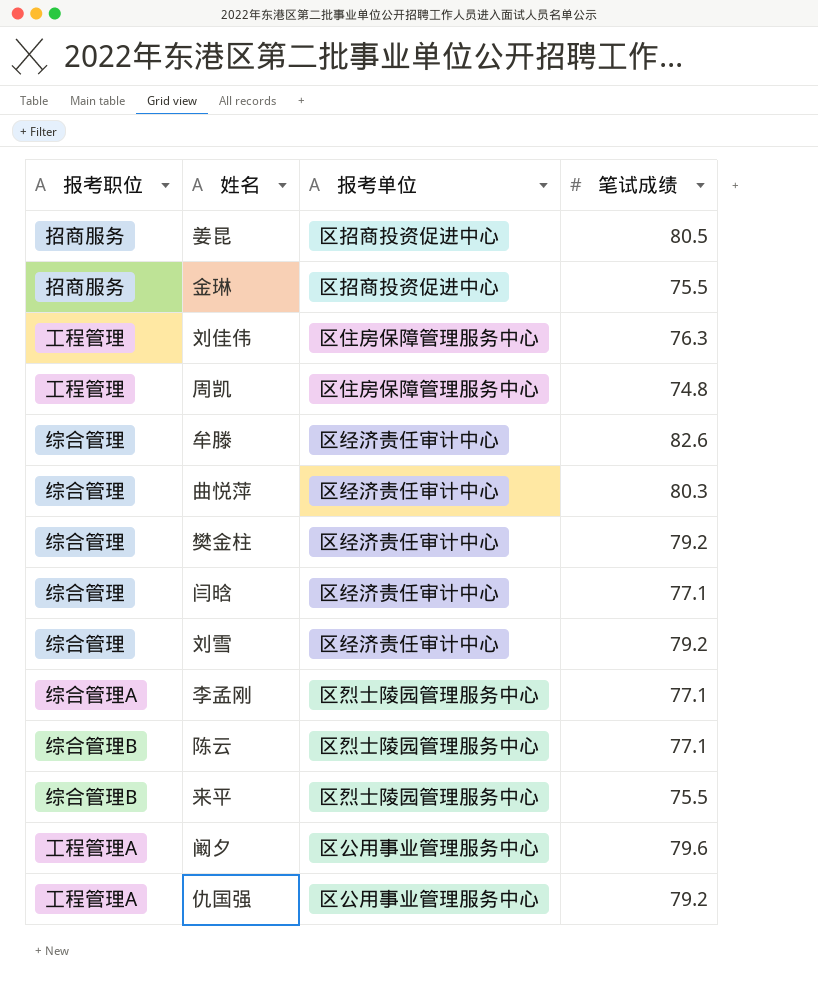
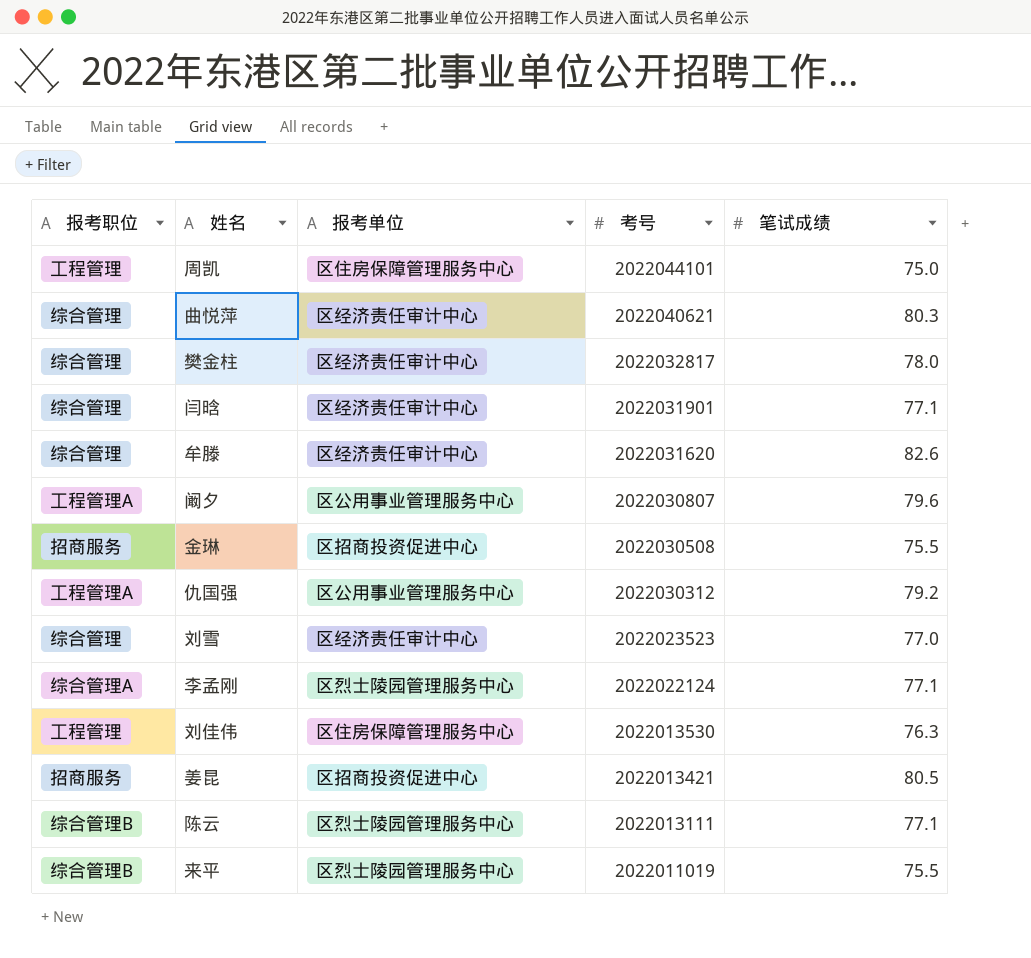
row order: none -> 考号 descending
column 考号 | position: none -> 4
周凯 | 笔试成绩: 74.8 -> 75.0
樊金柱 | 笔试成绩: 79.2 -> 78.0
刘雪 | 笔试成绩: 79.2 -> 77.0

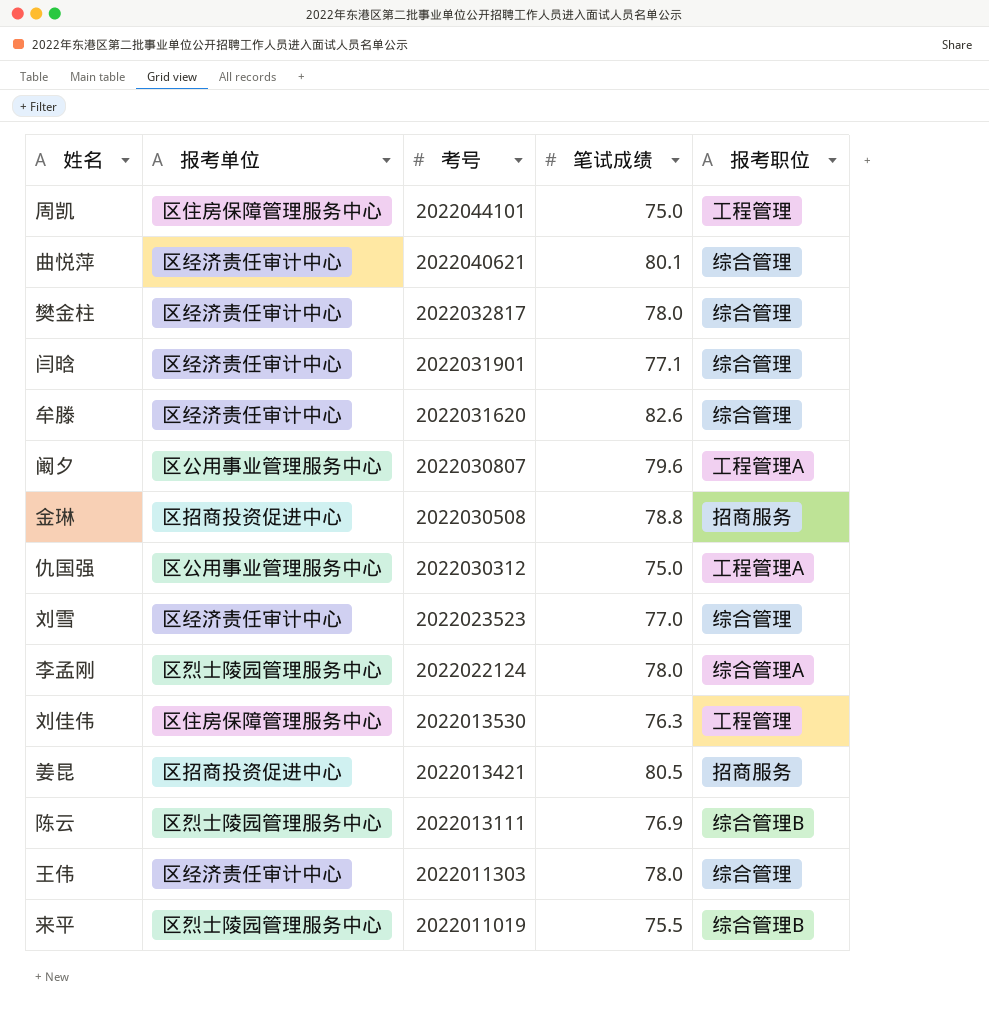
column 报考职位 | position: 1 -> 5
曲悦萍 | 笔试成绩: 80.3 -> 80.1
金琳 | 笔试成绩: 75.5 -> 78.8
仇国强 | 笔试成绩: 79.2 -> 75.0
李孟刚 | 笔试成绩: 77.1 -> 78.0
陈云 | 笔试成绩: 77.1 -> 76.9
row 王伟: none -> 区经济责任审计中心 | 2022011303 | 78.0 | 综合管理

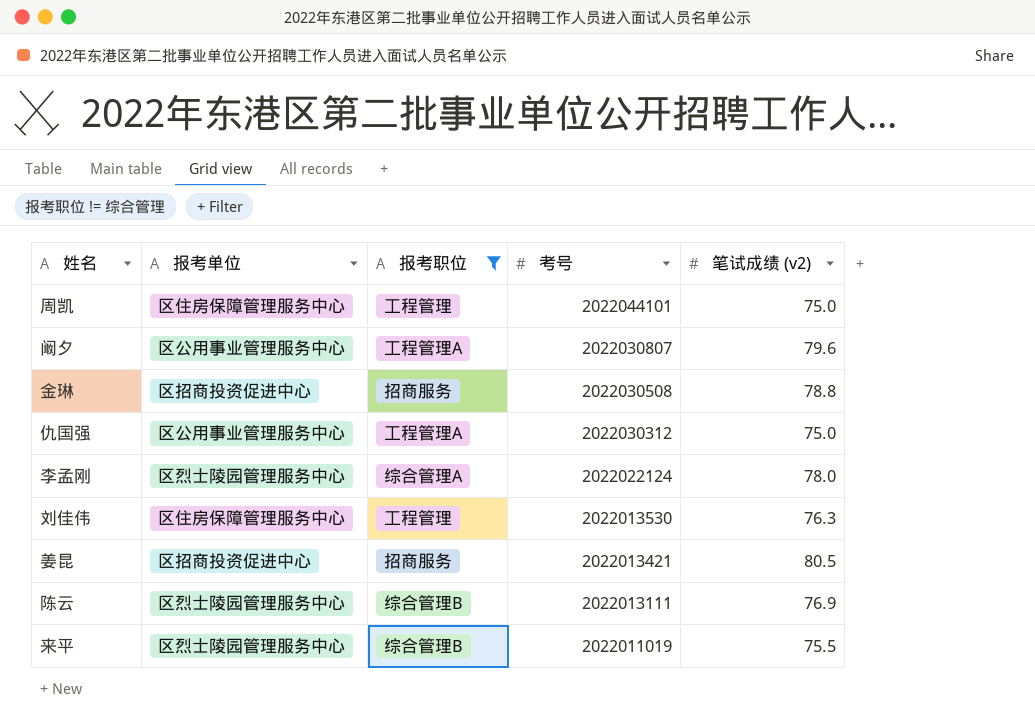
filter: none -> 报考职位 != 综合管理
column 报考职位 | position: 5 -> 3
column name: 笔试成绩 -> 笔试成绩 (v2)

